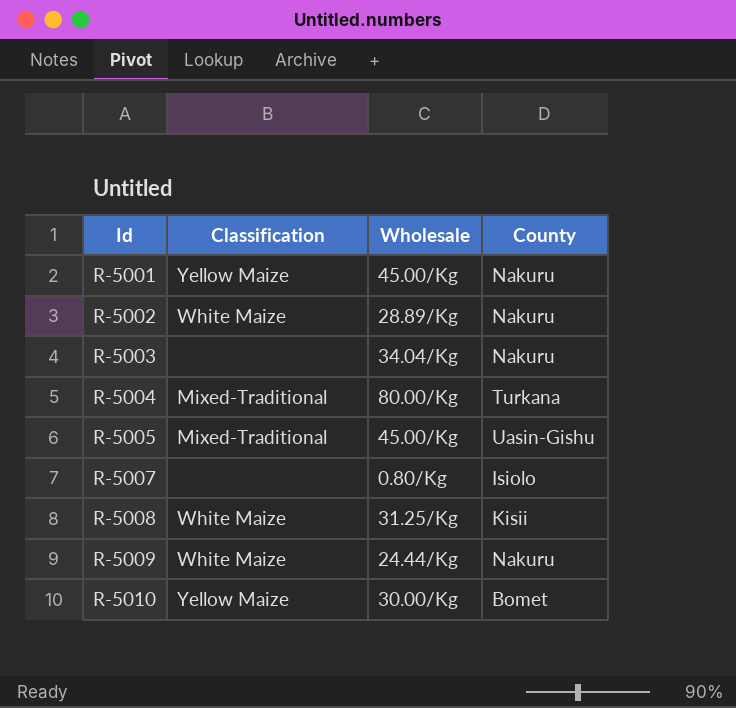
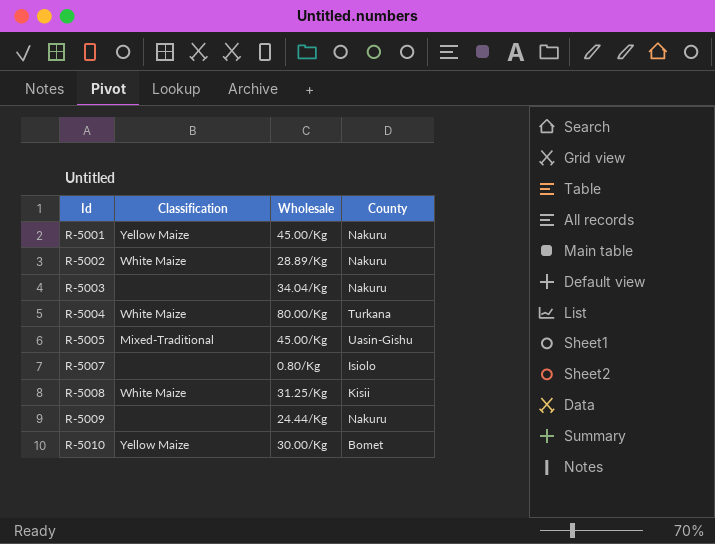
R-5004 | Classification: Mixed-Traditional -> White Maize
R-5009 | Classification: White Maize -> none

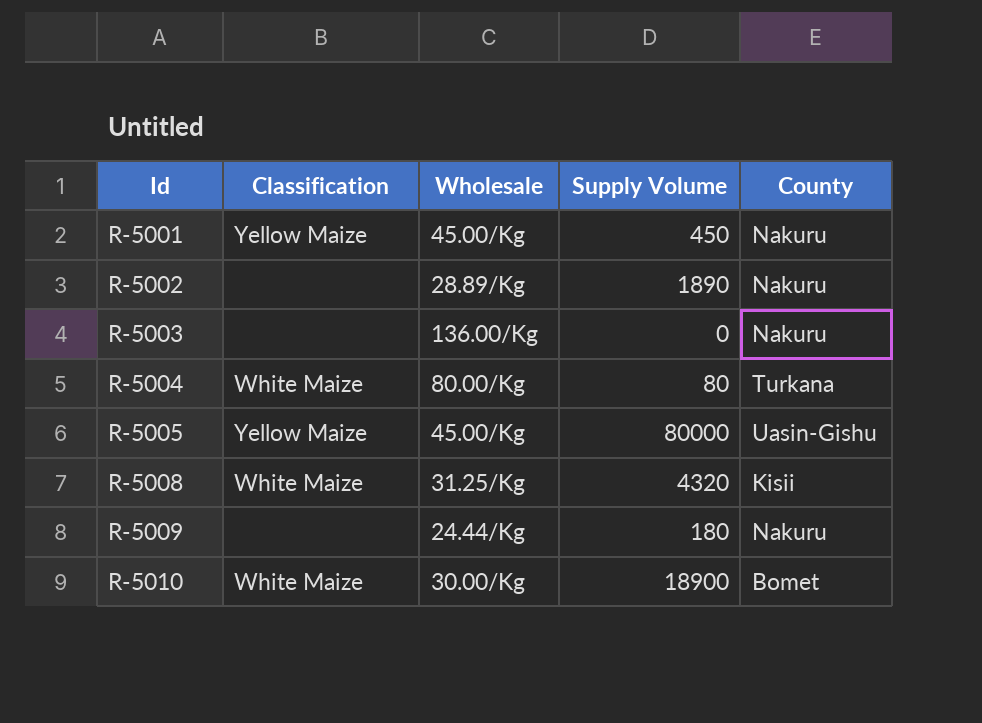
column Supply Volume | position: none -> 4
row R-5007: none | 0.80/Kg | Isiolo -> none
R-5002 | Classification: White Maize -> none
R-5003 | Wholesale: 34.04/Kg -> 136.00/Kg
R-5005 | Classification: Mixed-Traditional -> Yellow Maize
R-5010 | Classification: Yellow Maize -> White Maize

